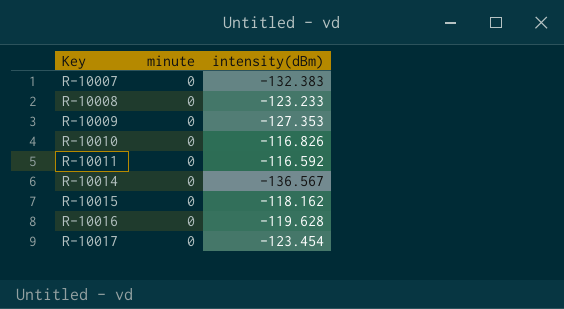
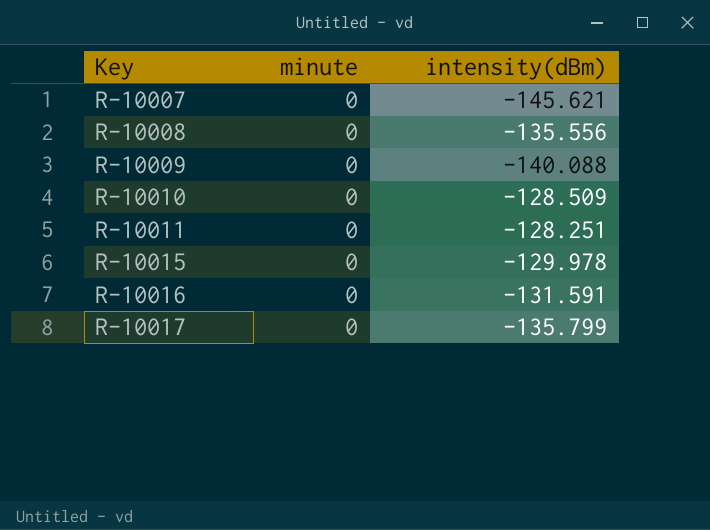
row R-10014: 0 | -136.567 -> none
R-10007 | intensity(dBm): -132.383 -> -145.621
R-10008 | intensity(dBm): -123.233 -> -135.556
R-10009 | intensity(dBm): -127.353 -> -140.088
R-10010 | intensity(dBm): -116.826 -> -128.509
R-10011 | intensity(dBm): -116.592 -> -128.251
R-10015 | intensity(dBm): -118.162 -> -129.978
R-10016 | intensity(dBm): -119.628 -> -131.591
R-10017 | intensity(dBm): -123.454 -> -135.799

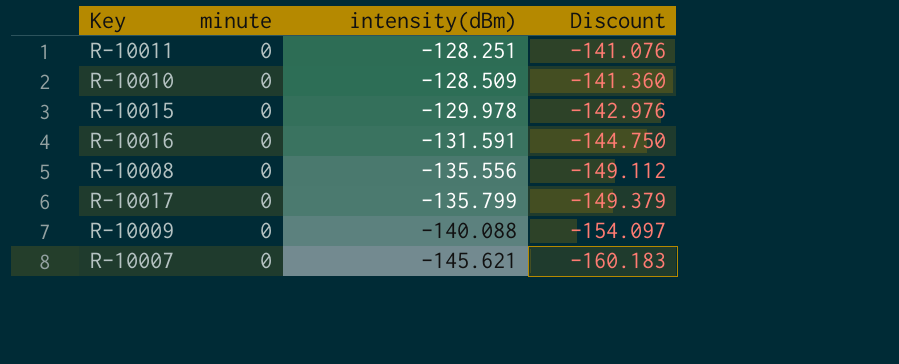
row order: Key ascending -> intensity(dBm) descending
column Discount | formula: none -> [intensity(dBm)] * 1.1

